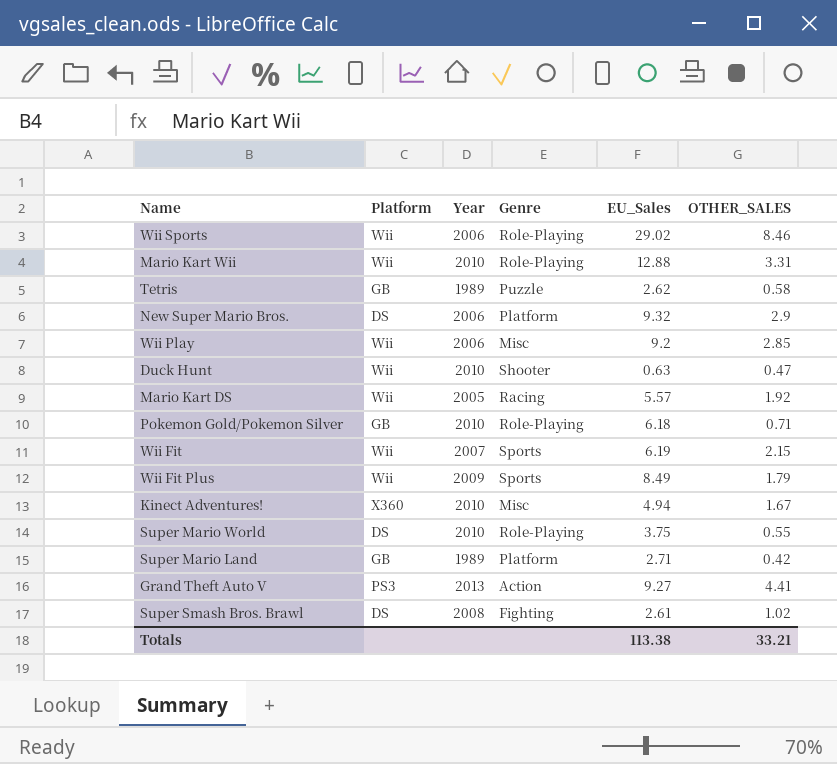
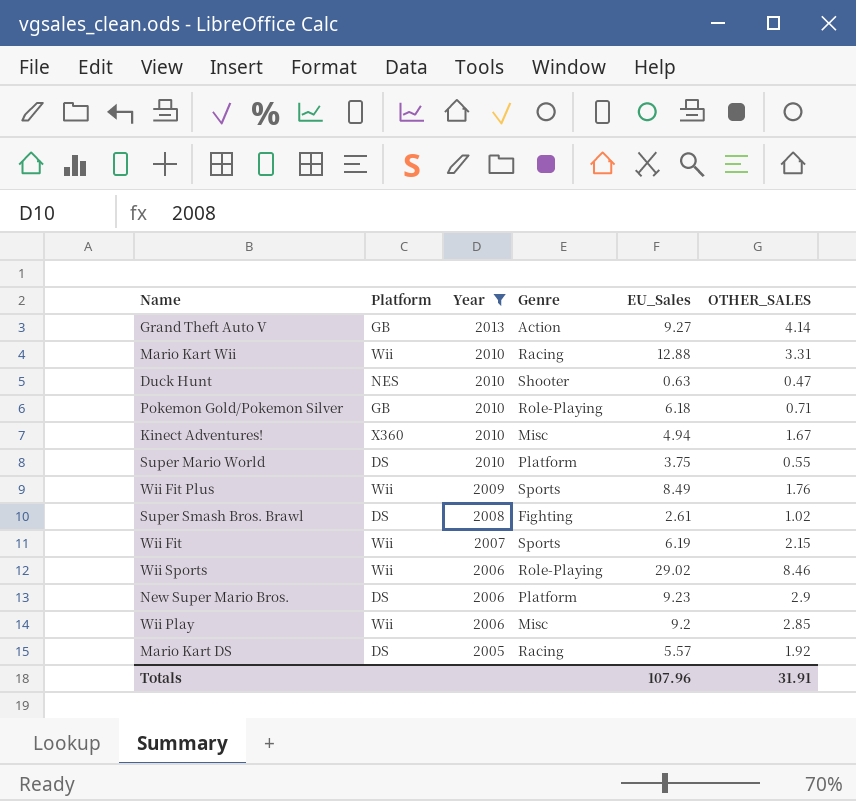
filter: none -> Year != 1989
row order: none -> Year descending
Grand Theft Auto V | Platform: PS3 -> GB
Grand Theft Auto V | OTHER_SALES: 4.41 -> 4.14
Mario Kart Wii | Genre: Role-Playing -> Racing
Duck Hunt | Platform: Wii -> NES
Super Mario World | Genre: Role-Playing -> Platform
Wii Fit Plus | OTHER_SALES: 1.79 -> 1.76
New Super Mario Bros. | EU_Sales: 9.32 -> 9.23
Mario Kart DS | Platform: Wii -> DS
Totals | EU_Sales: 113.38 -> 107.96
Totals | OTHER_SALES: 33.21 -> 31.91

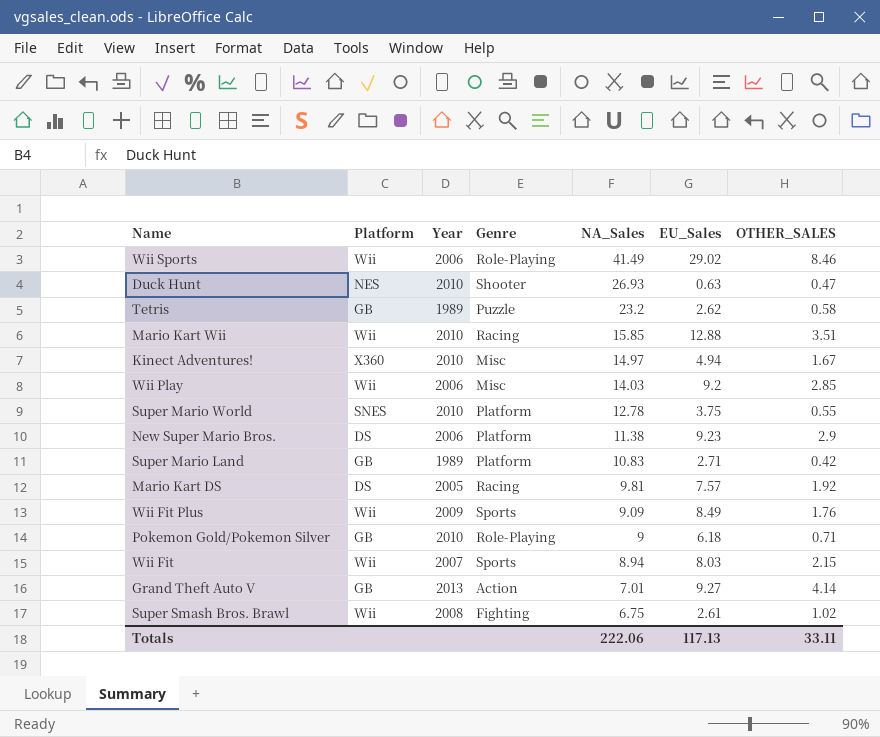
filter: Year != 1989 -> none
row order: Year descending -> NA_Sales descending
column NA_Sales | position: none -> 5
Mario Kart Wii | OTHER_SALES: 3.31 -> 3.51
Super Mario World | Platform: DS -> SNES
Mario Kart DS | EU_Sales: 5.57 -> 7.57
Wii Fit | EU_Sales: 6.19 -> 8.03
Super Smash Bros. Brawl | Platform: DS -> Wii
Totals | EU_Sales: 107.96 -> 117.13
Totals | OTHER_SALES: 31.91 -> 33.11

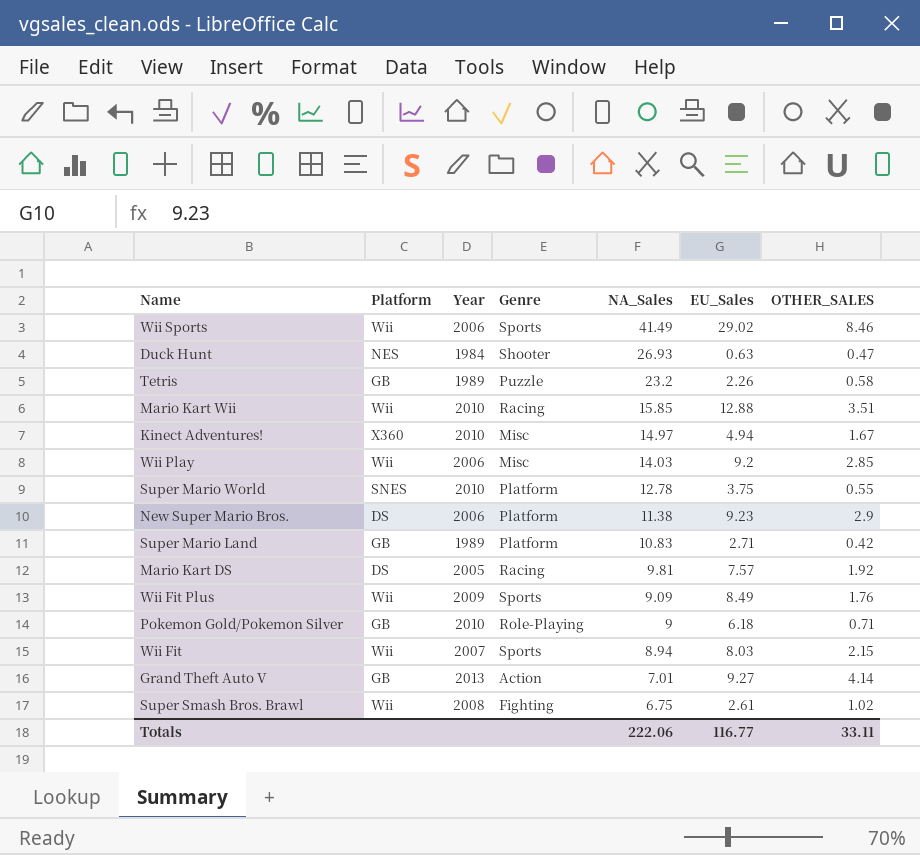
Wii Sports | Genre: Role-Playing -> Sports
Duck Hunt | Year: 2010 -> 1984
Tetris | EU_Sales: 2.62 -> 2.26
Totals | EU_Sales: 117.13 -> 116.77

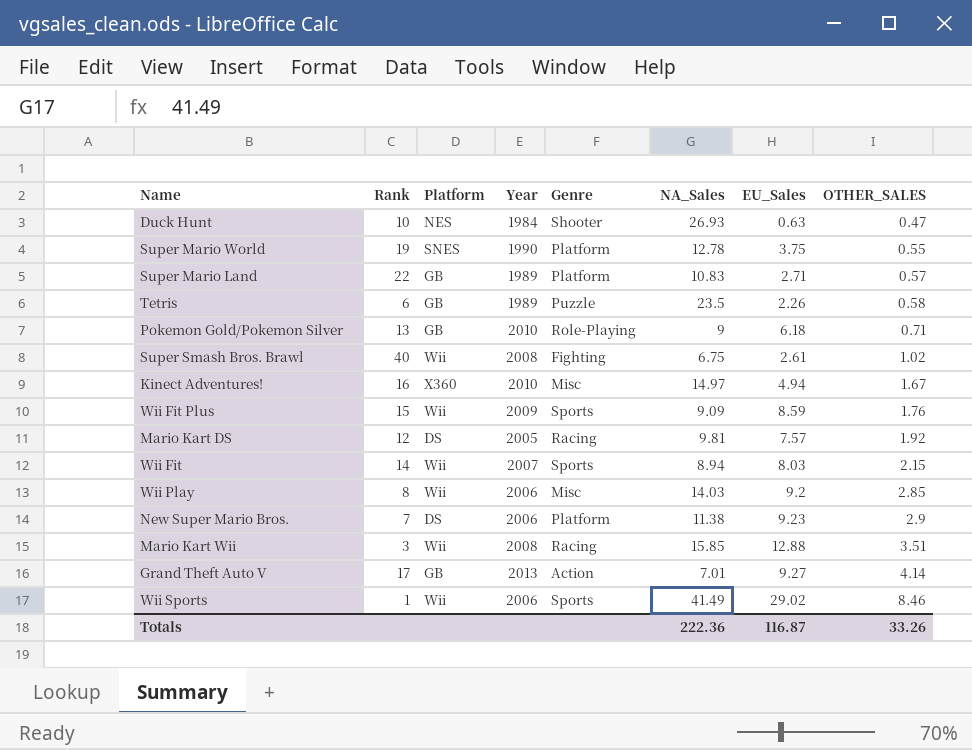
row order: NA_Sales descending -> OTHER_SALES ascending
column Rank | position: none -> 2
Super Mario World | Year: 2010 -> 1990
Super Mario Land | OTHER_SALES: 0.42 -> 0.57
Tetris | NA_Sales: 23.2 -> 23.5
Wii Fit Plus | EU_Sales: 8.49 -> 8.59
Mario Kart Wii | Year: 2010 -> 2008
Totals | NA_Sales: 222.06 -> 222.36
Totals | EU_Sales: 116.77 -> 116.87
Totals | OTHER_SALES: 33.11 -> 33.26

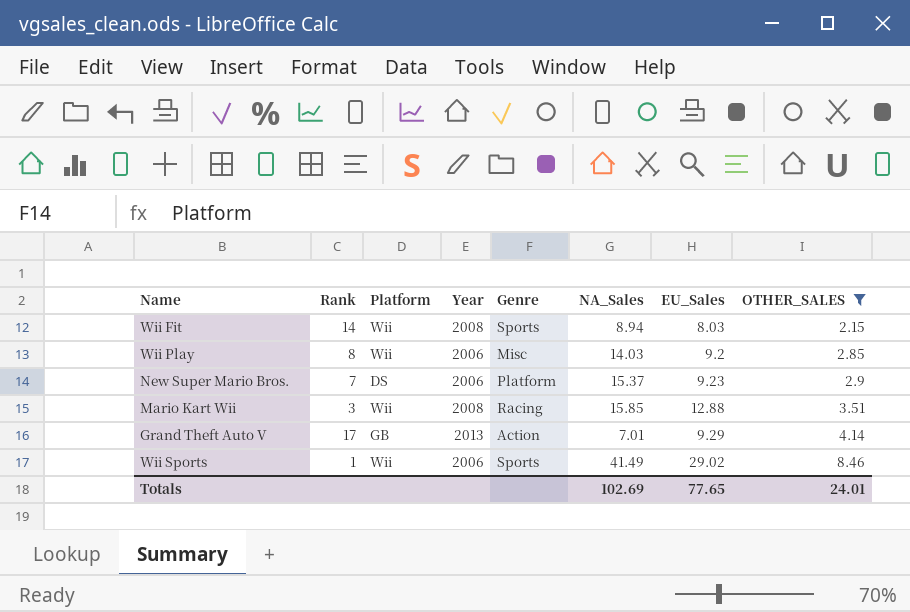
filter: none -> OTHER_SALES >= 2.15
Wii Fit | Year: 2007 -> 2008
New Super Mario Bros. | NA_Sales: 11.38 -> 15.37
Grand Theft Auto V | EU_Sales: 9.27 -> 9.29
Totals | NA_Sales: 222.36 -> 102.69
Totals | EU_Sales: 116.87 -> 77.65
Totals | OTHER_SALES: 33.26 -> 24.01

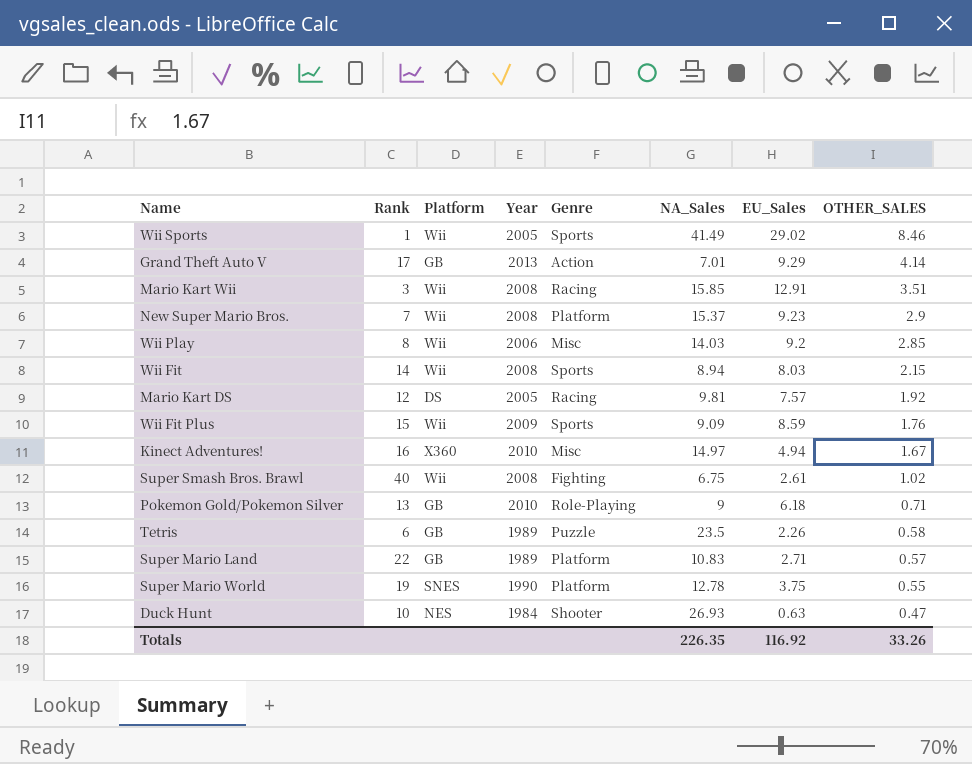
filter: OTHER_SALES >= 2.15 -> none
row order: OTHER_SALES ascending -> OTHER_SALES descending
Wii Sports | Year: 2006 -> 2005
Mario Kart Wii | EU_Sales: 12.88 -> 12.91
New Super Mario Bros. | Platform: DS -> Wii
New Super Mario Bros. | Year: 2006 -> 2008
Totals | NA_Sales: 102.69 -> 226.35
Totals | EU_Sales: 77.65 -> 116.92
Totals | OTHER_SALES: 24.01 -> 33.26

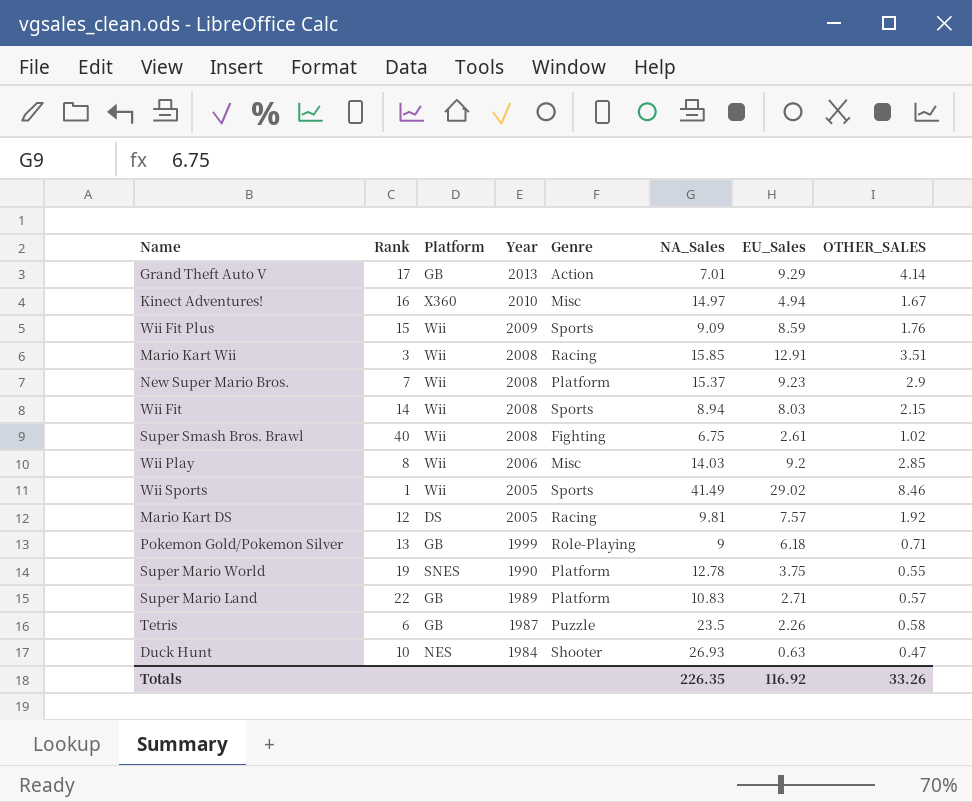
row order: OTHER_SALES descending -> Year descending
Pokemon Gold/Pokemon Silver | Year: 2010 -> 1999
Tetris | Year: 1989 -> 1987

